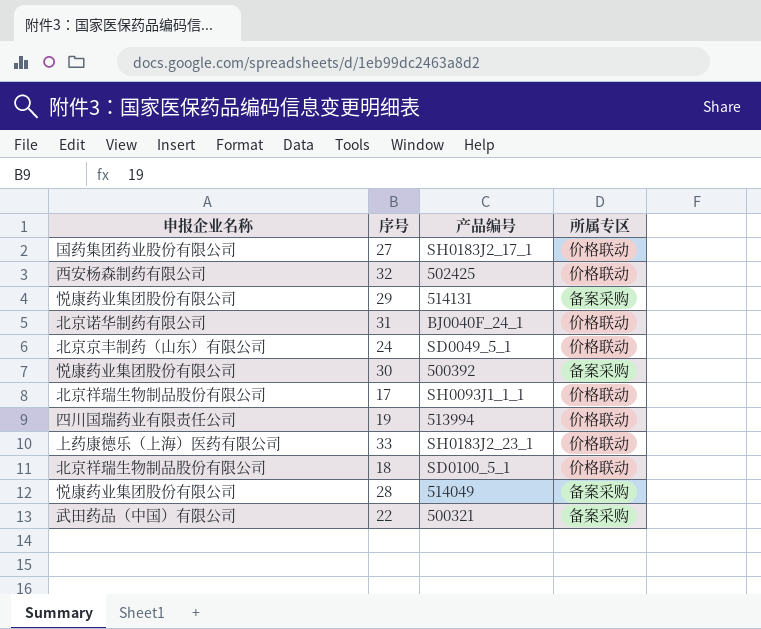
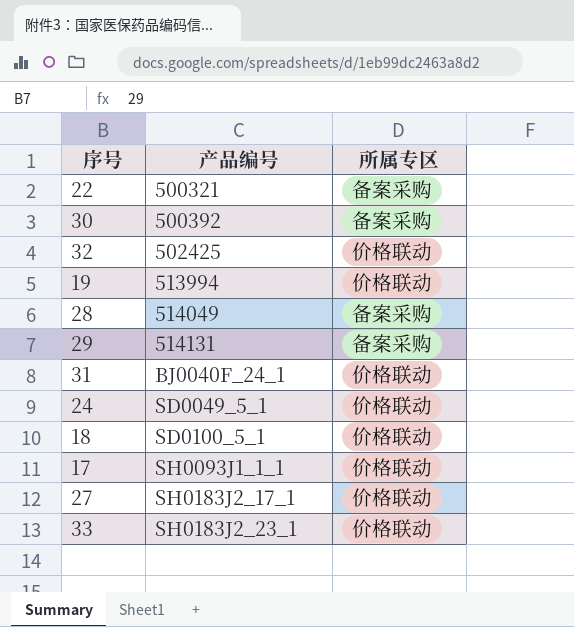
row order: none -> 产品编号 ascending
column 申报企业名称 | position: 1 -> none

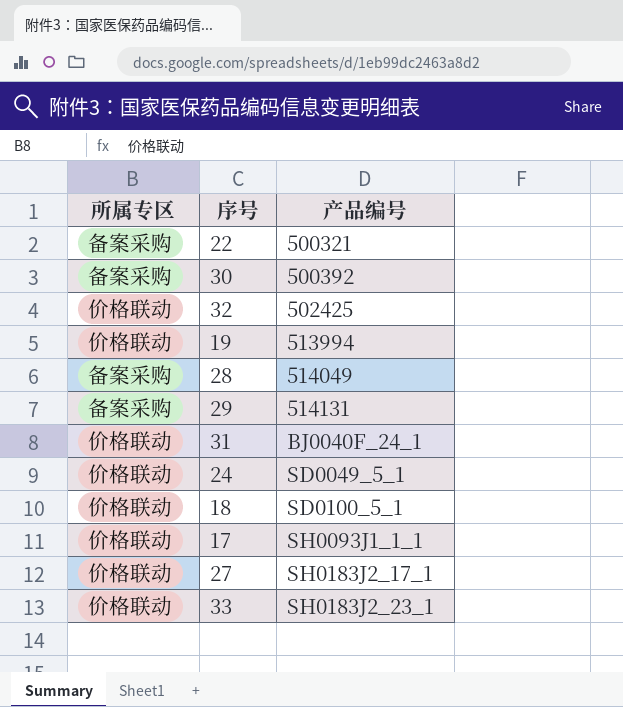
column 所属专区 | position: 3 -> 1

